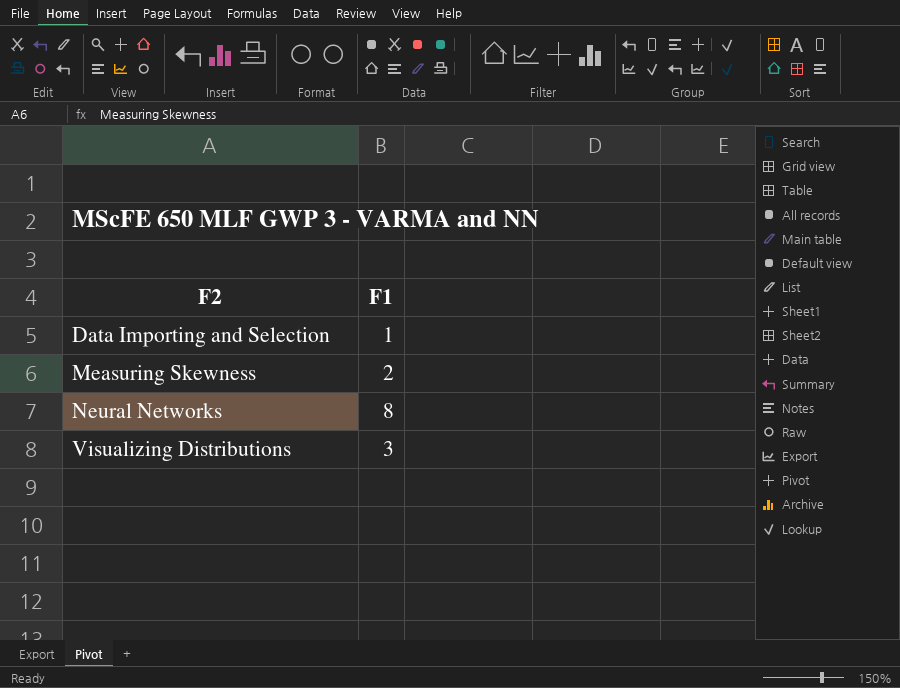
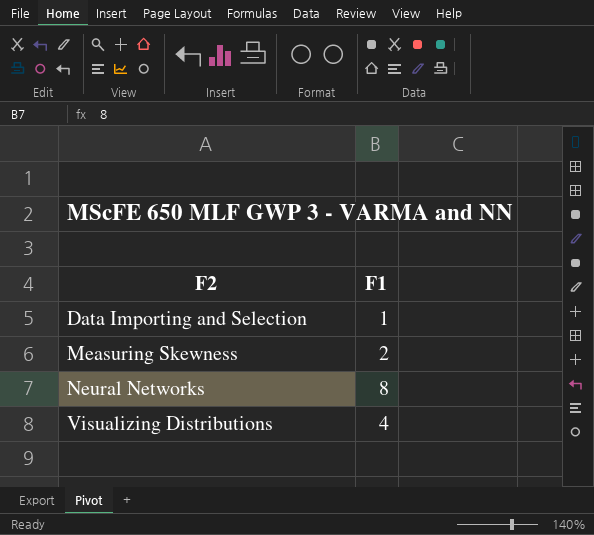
Visualizing Distributions | F1: 3 -> 4

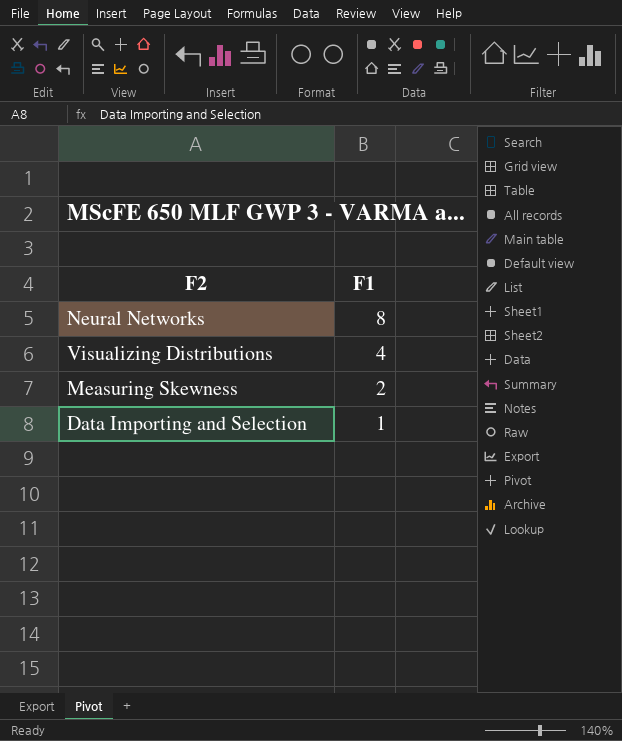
row order: F2 ascending -> F1 descending

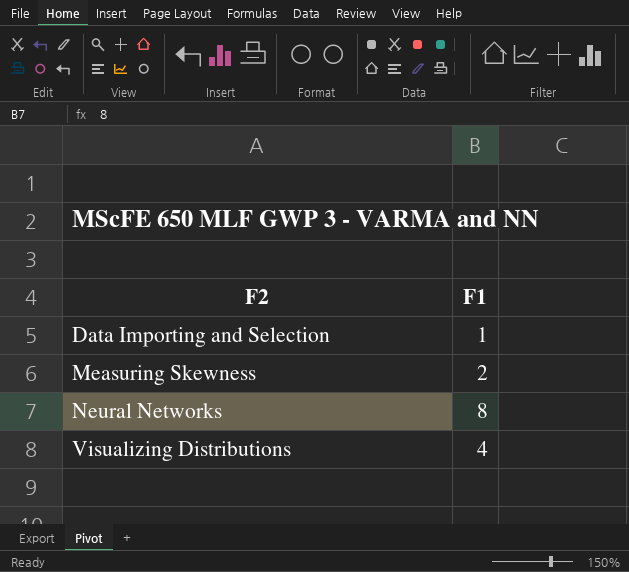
row order: F1 descending -> F2 ascending

